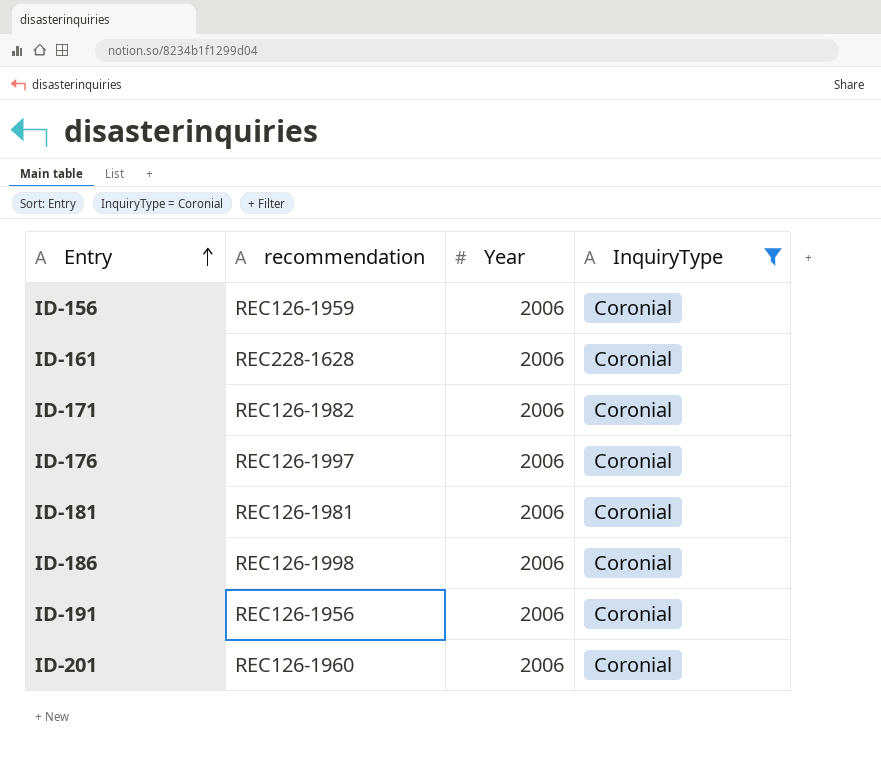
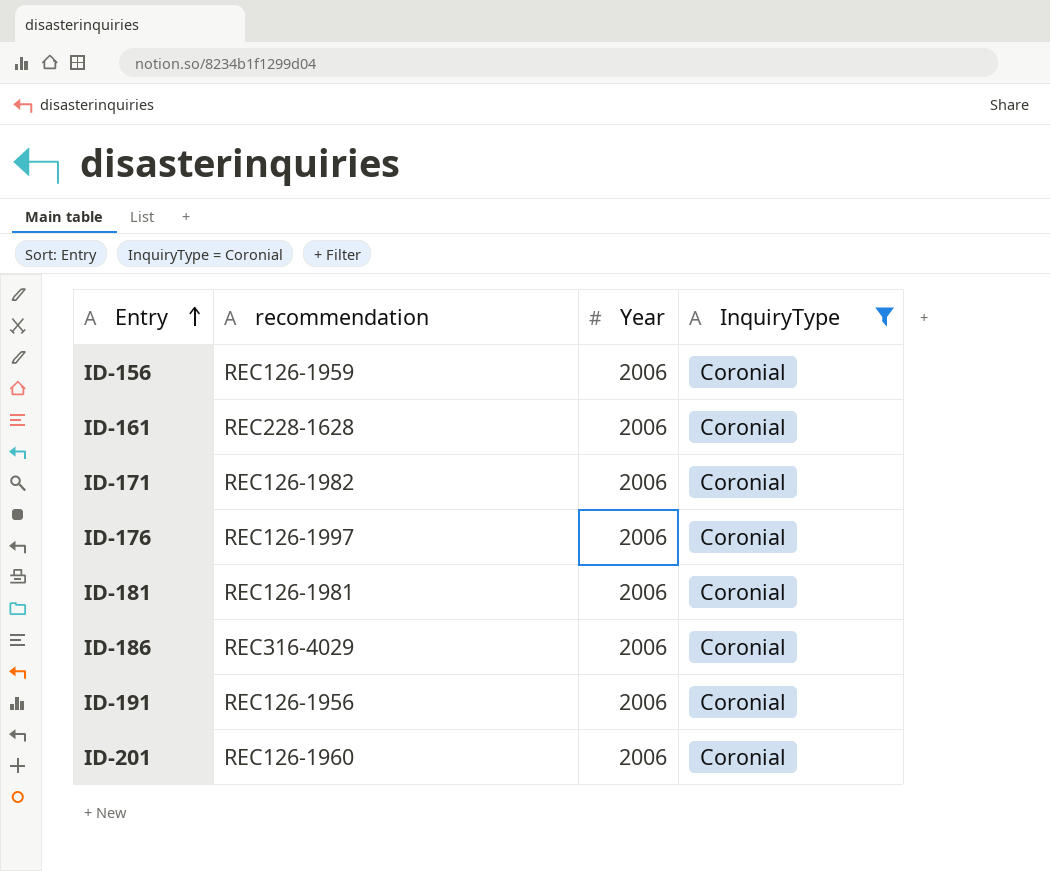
ID-186 | recommendation: REC126-1998 -> REC316-4029

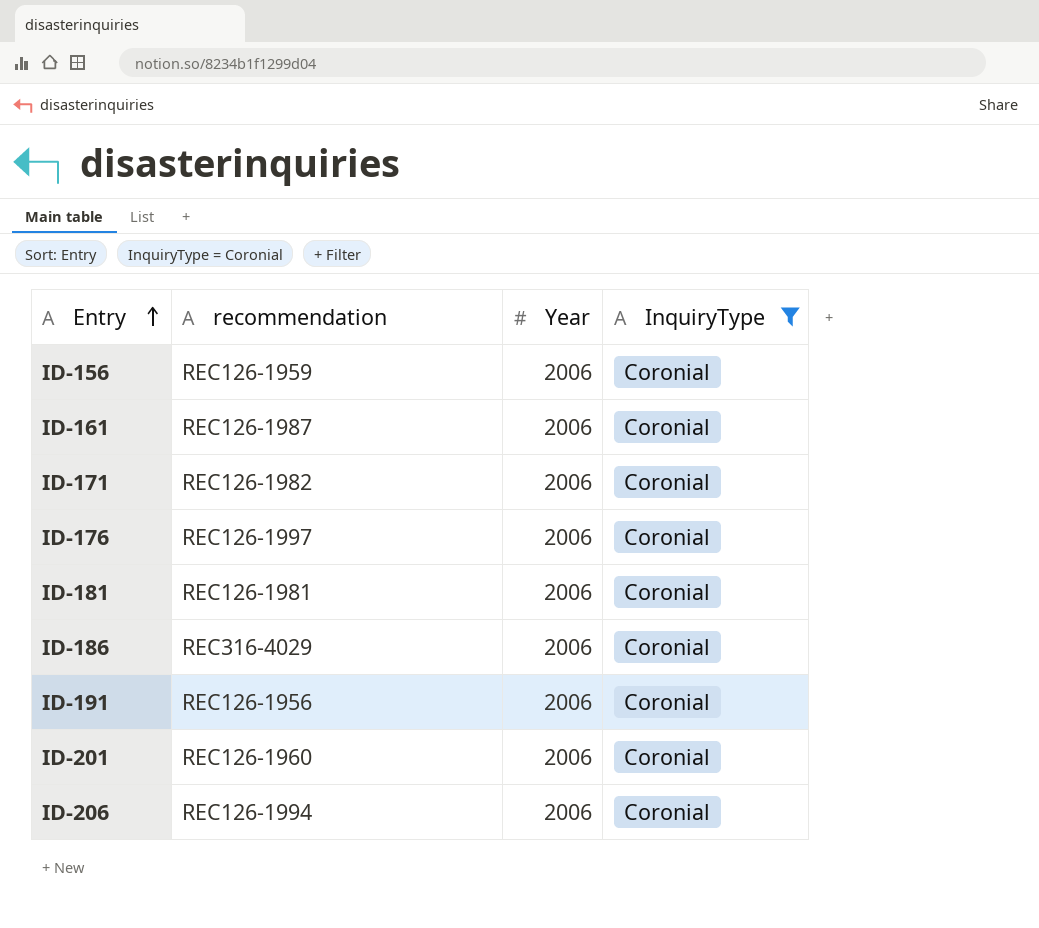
ID-161 | recommendation: REC228-1628 -> REC126-1987
row ID-206: none -> REC126-1994 | 2006 | Coronial

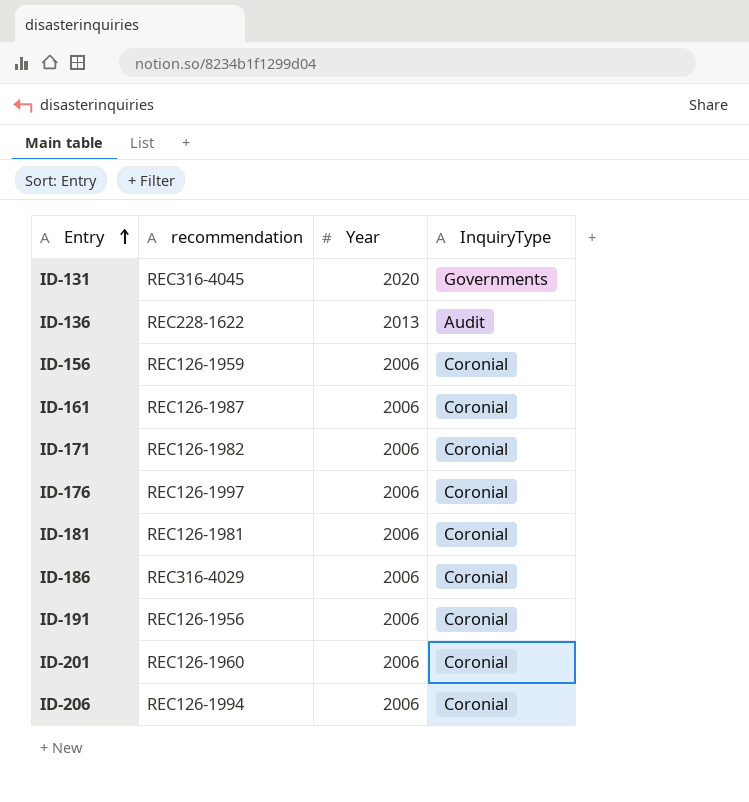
filter: InquiryType = Coronial -> none

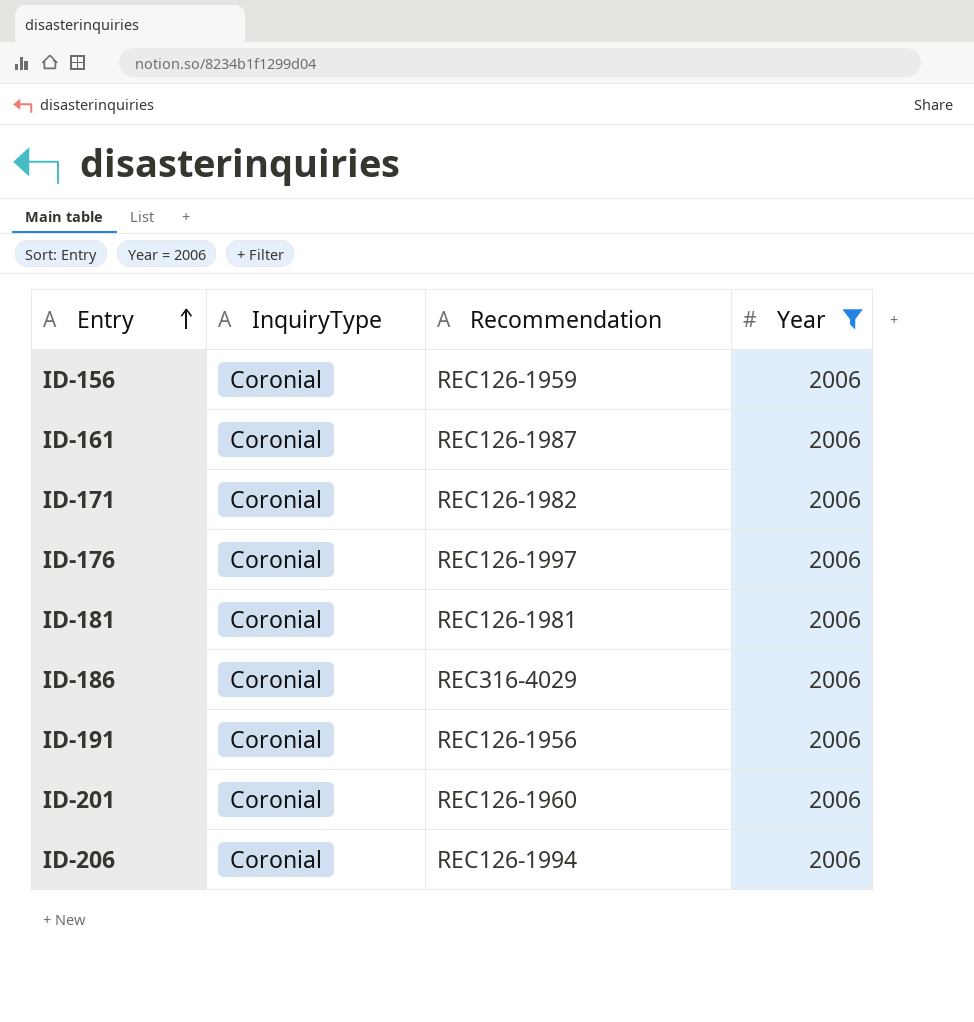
filter: none -> Year = 2006
column InquiryType | position: 4 -> 2
column name: recommendation -> Recommendation

